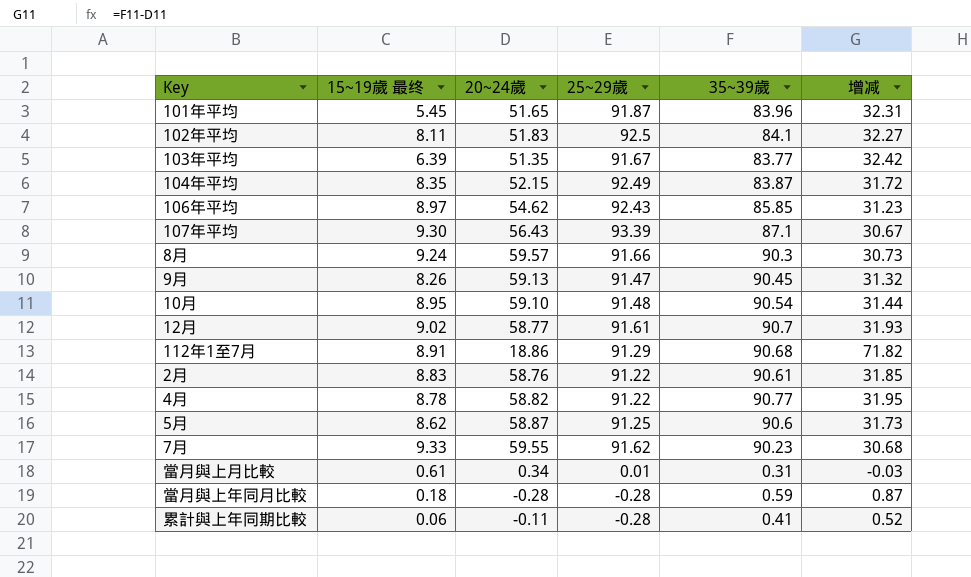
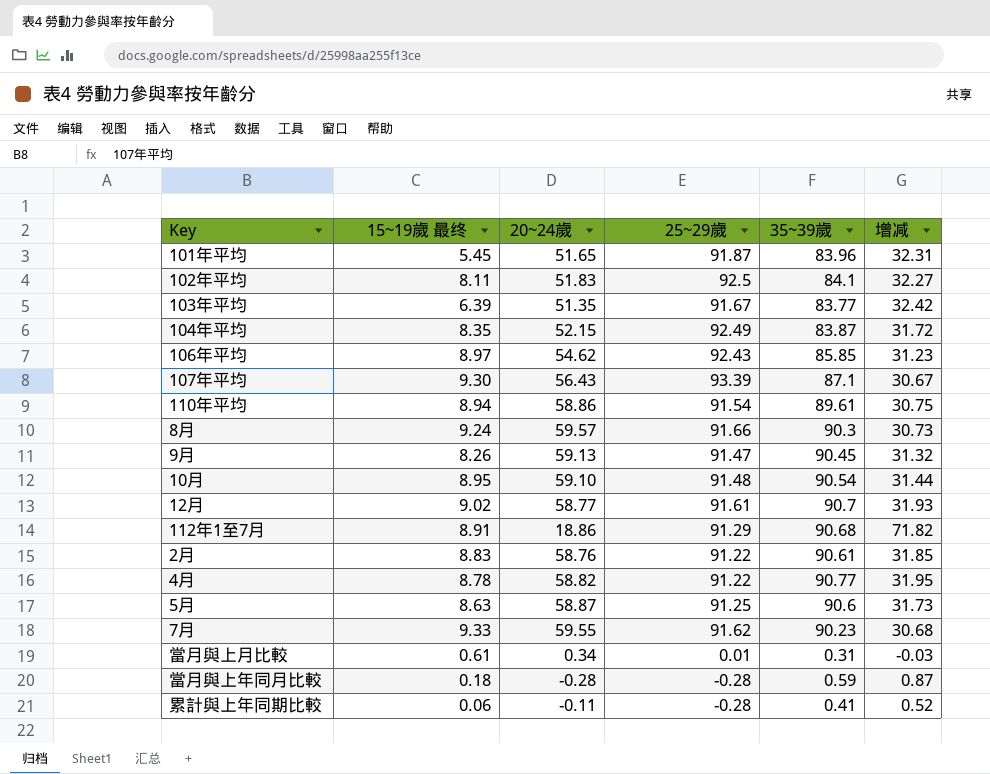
row 110年平均: none -> 8.94 | 58.86 | 91.54 | 89.61 | 30.75
5月 | 15~19歲 最终: 8.62 -> 8.63

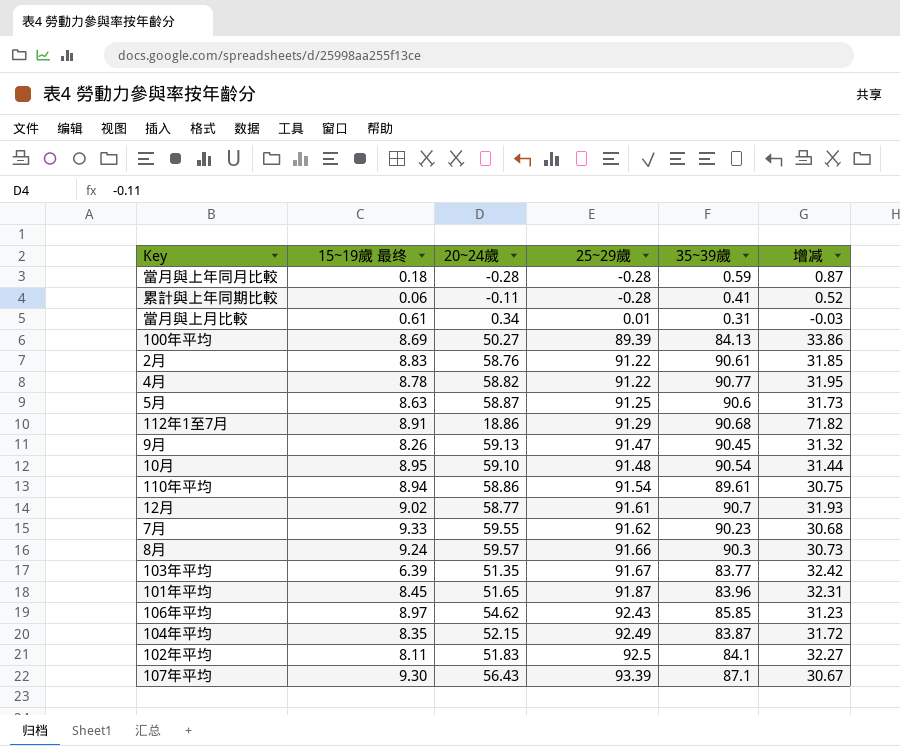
row order: none -> 25~29歲 ascending
row 100年平均: none -> 8.69 | 50.27 | 89.39 | 84.13 | 33.86
101年平均 | 15~19歲 最终: 5.45 -> 8.45

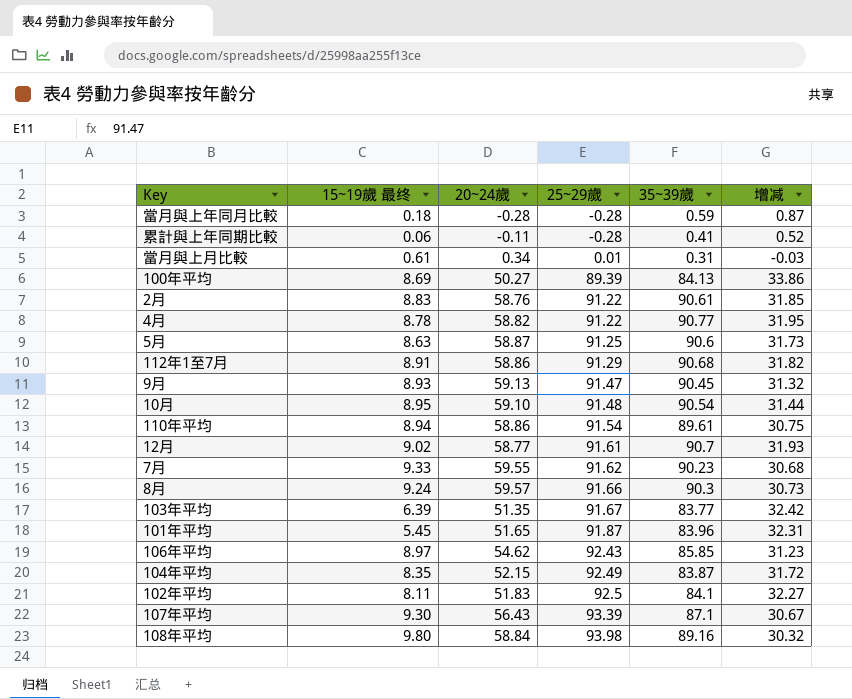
112年1至7月 | 20~24歲: 18.86 -> 58.86
112年1至7月 | 增减: 71.82 -> 31.82
9月 | 15~19歲 最终: 8.26 -> 8.93
101年平均 | 15~19歲 最终: 8.45 -> 5.45
row 108年平均: none -> 9.80 | 58.84 | 93.98 | 89.16 | 30.32

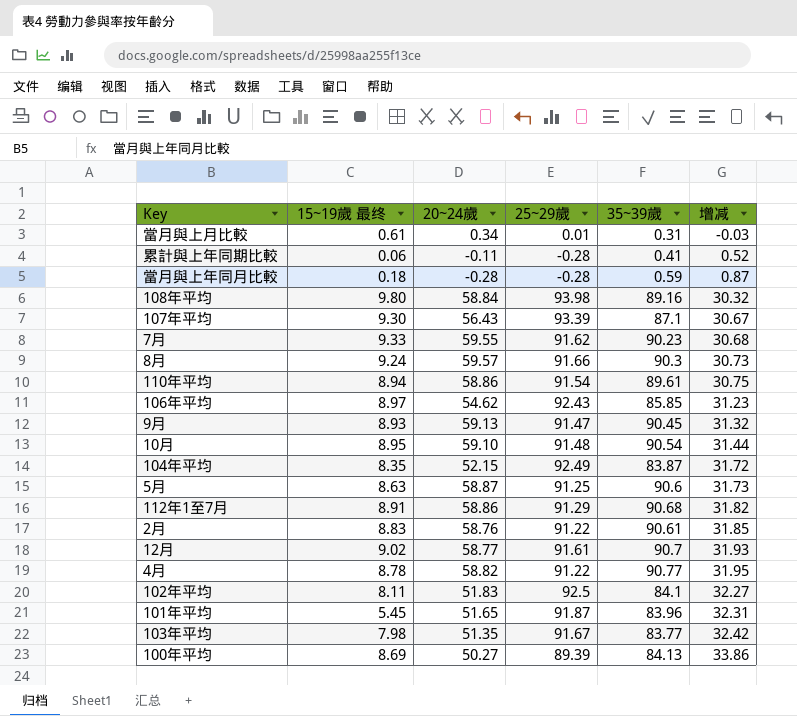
row order: 25~29歲 ascending -> 增减 ascending
103年平均 | 15~19歲 最终: 6.39 -> 7.98

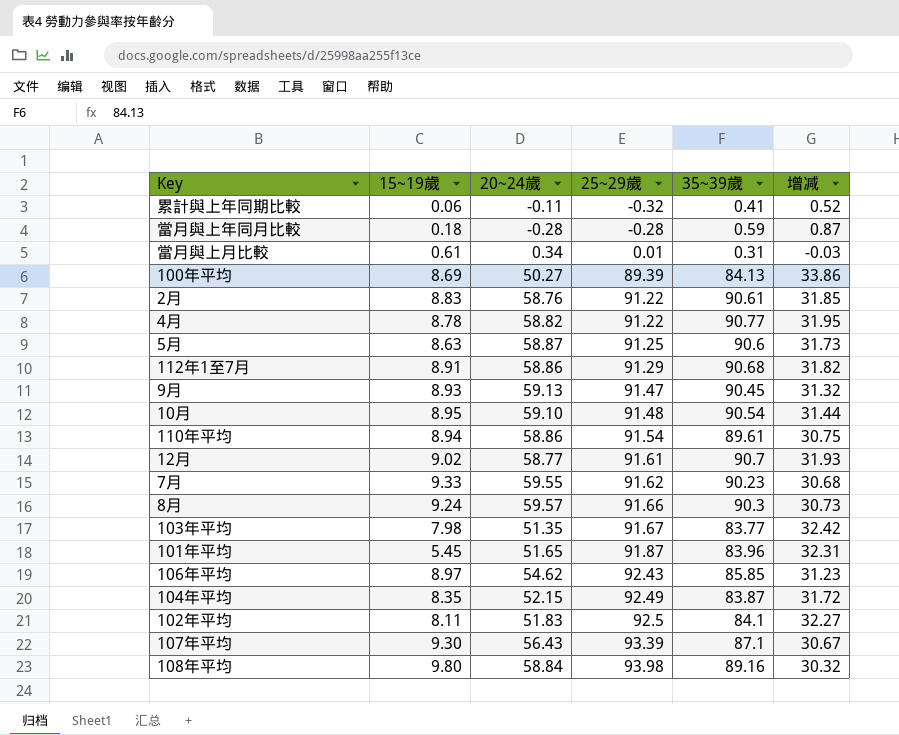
row order: 增减 ascending -> 25~29歲 ascending
column name: 15~19歲 最终 -> 15~19歲
累計與上年同期比較 | 25~29歲: -0.28 -> -0.32

